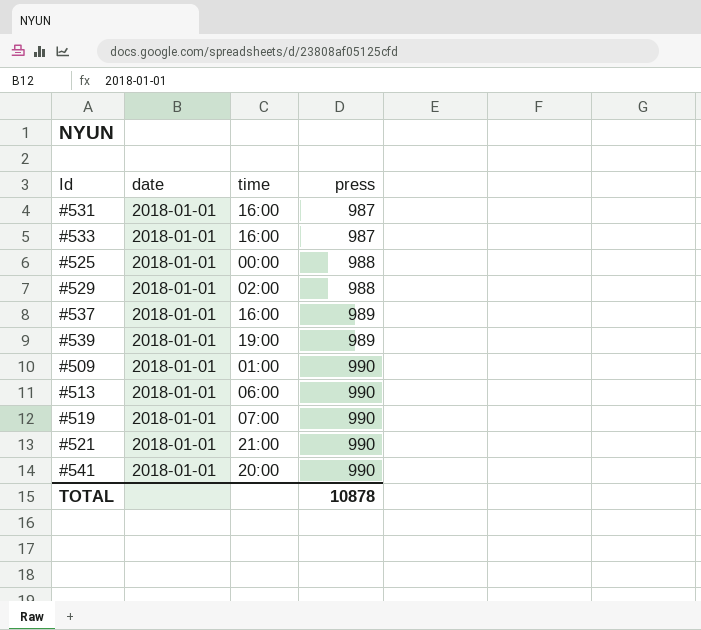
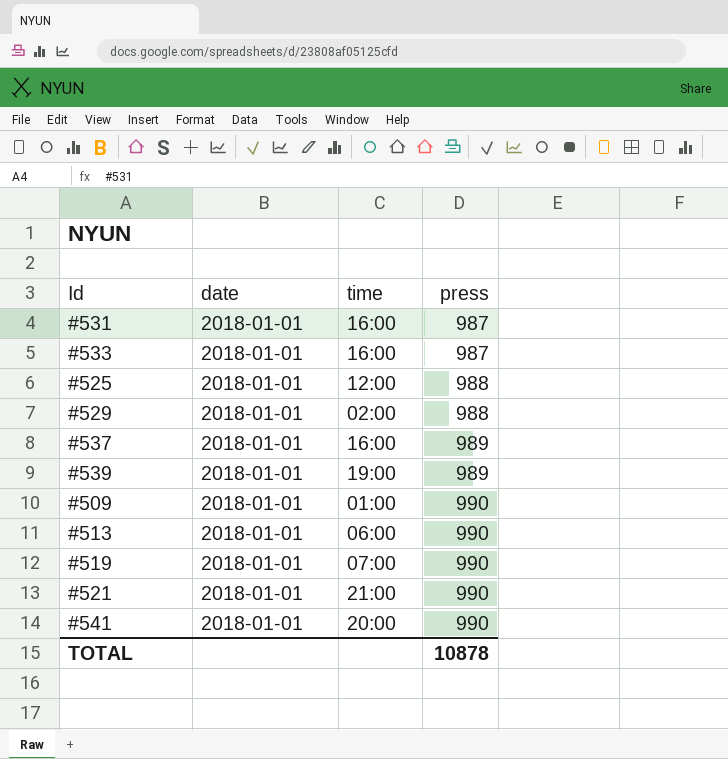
#525 | time: 00:00 -> 12:00

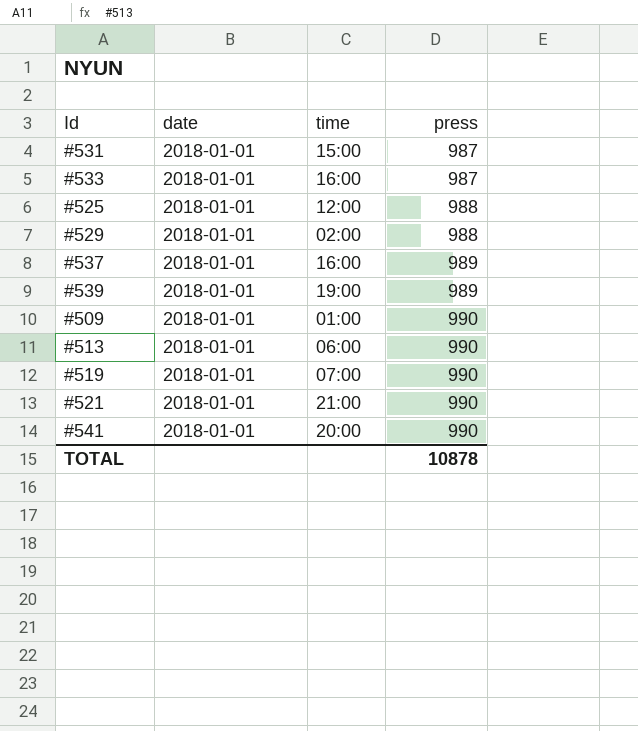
#531 | time: 16:00 -> 15:00

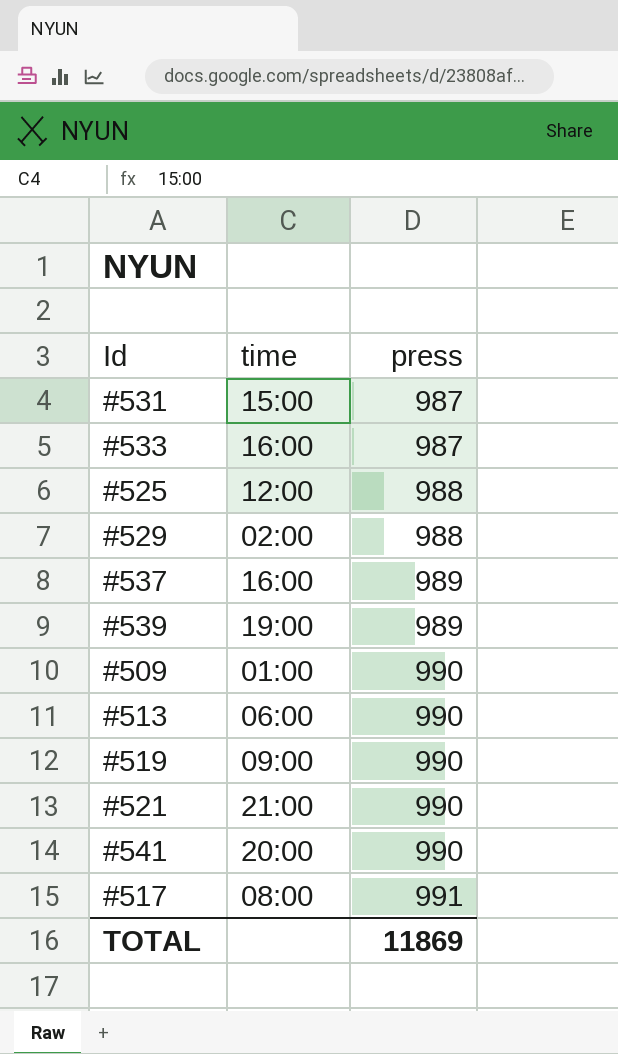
column date | position: 2 -> none
#519 | time: 07:00 -> 09:00
row #517: none -> 08:00 | 991
TOTAL | press: 10878 -> 11869

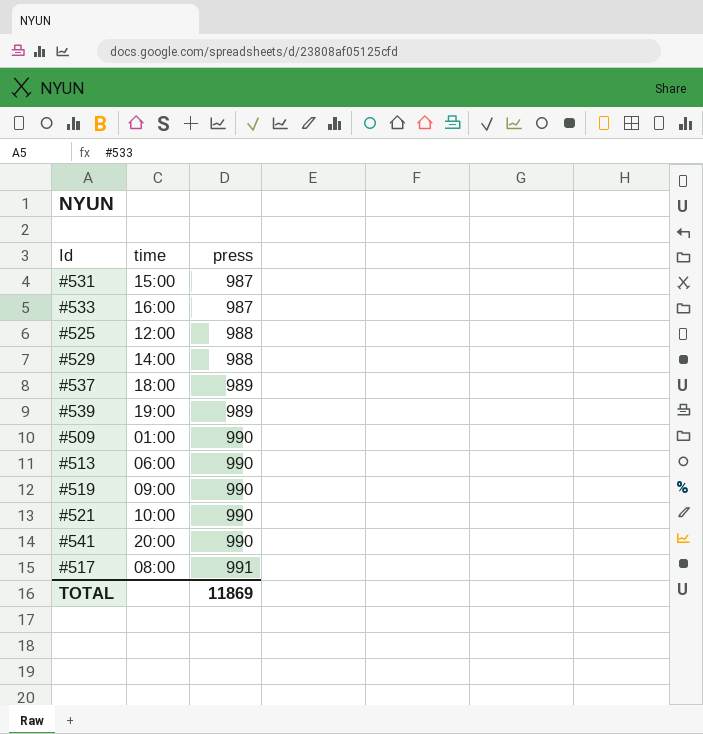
#529 | time: 02:00 -> 14:00
#537 | time: 16:00 -> 18:00
#521 | time: 21:00 -> 10:00

